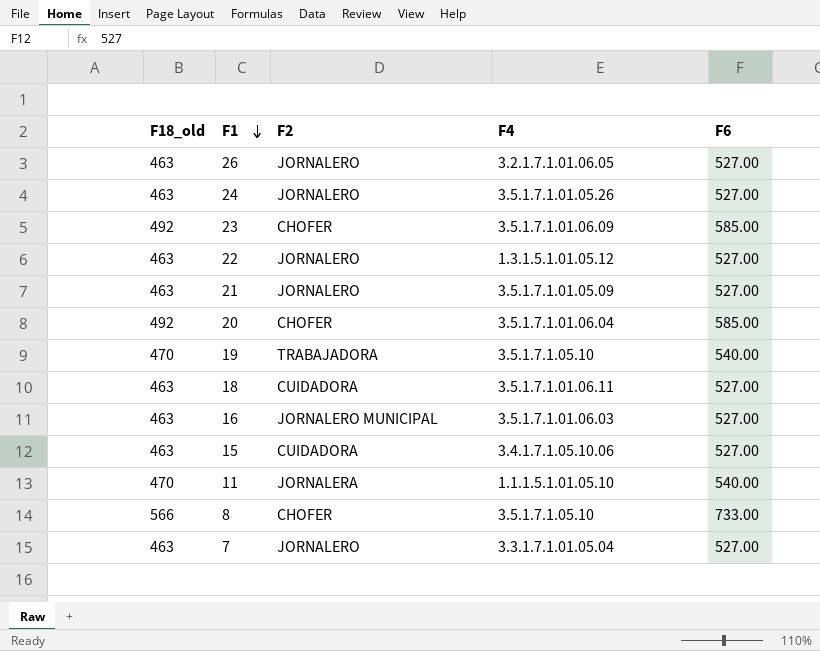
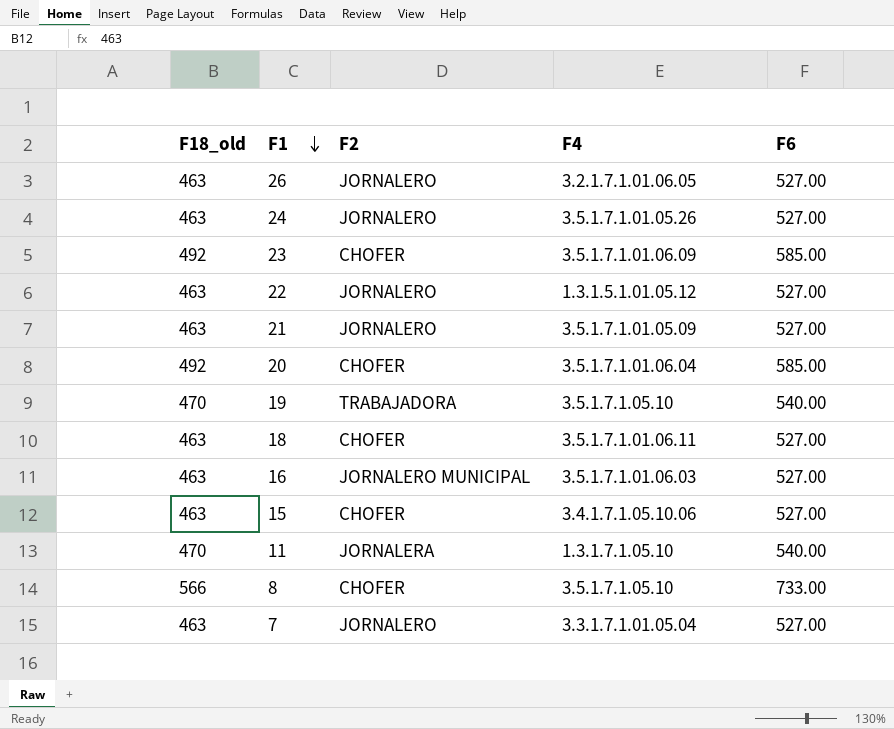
18 | F2: CUIDADORA -> CHOFER
15 | F2: CUIDADORA -> CHOFER
11 | F4: 1.1.1.5.1.01.05.10 -> 1.3.1.7.1.05.10

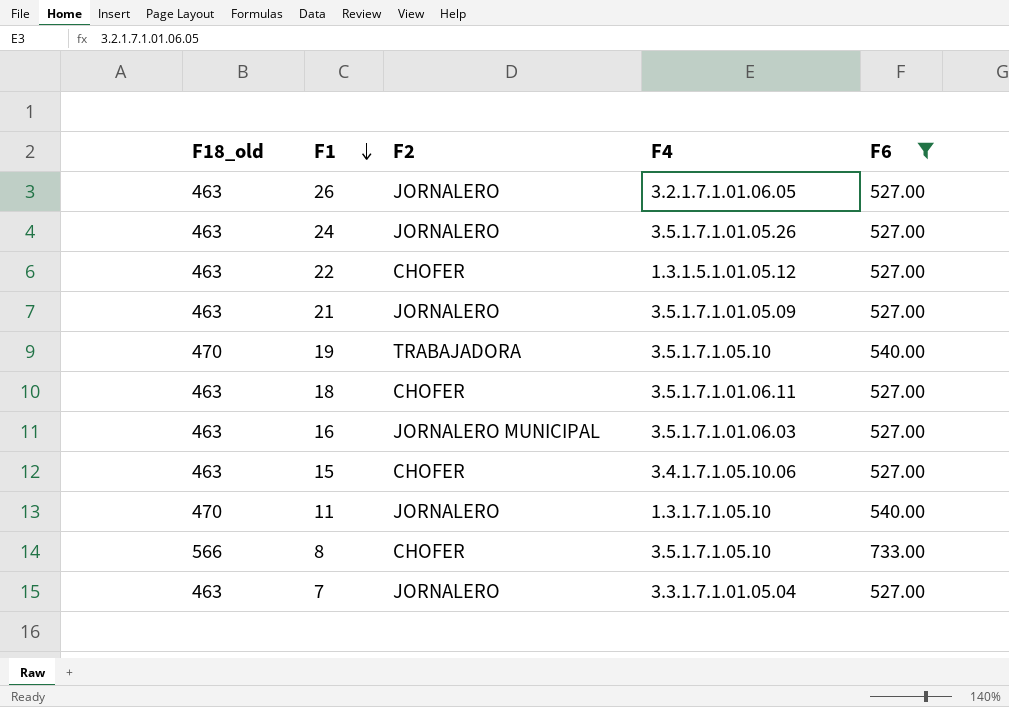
filter: none -> F6 != 585.00
22 | F2: JORNALERO -> CHOFER
11 | F2: JORNALERA -> JORNALERO

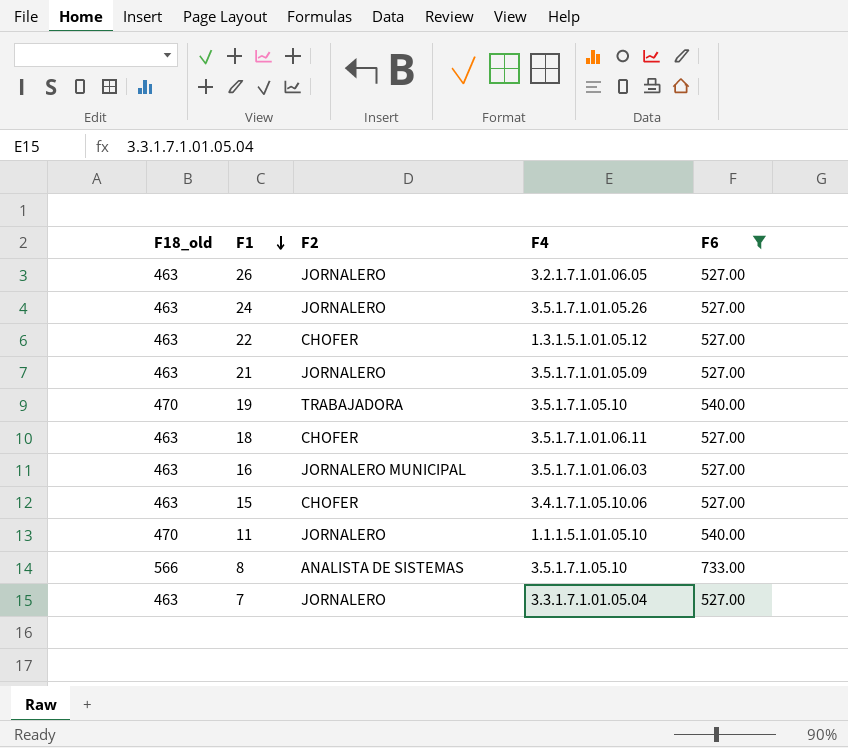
11 | F4: 1.3.1.7.1.05.10 -> 1.1.1.5.1.01.05.10
8 | F2: CHOFER -> ANALISTA DE SISTEMAS

